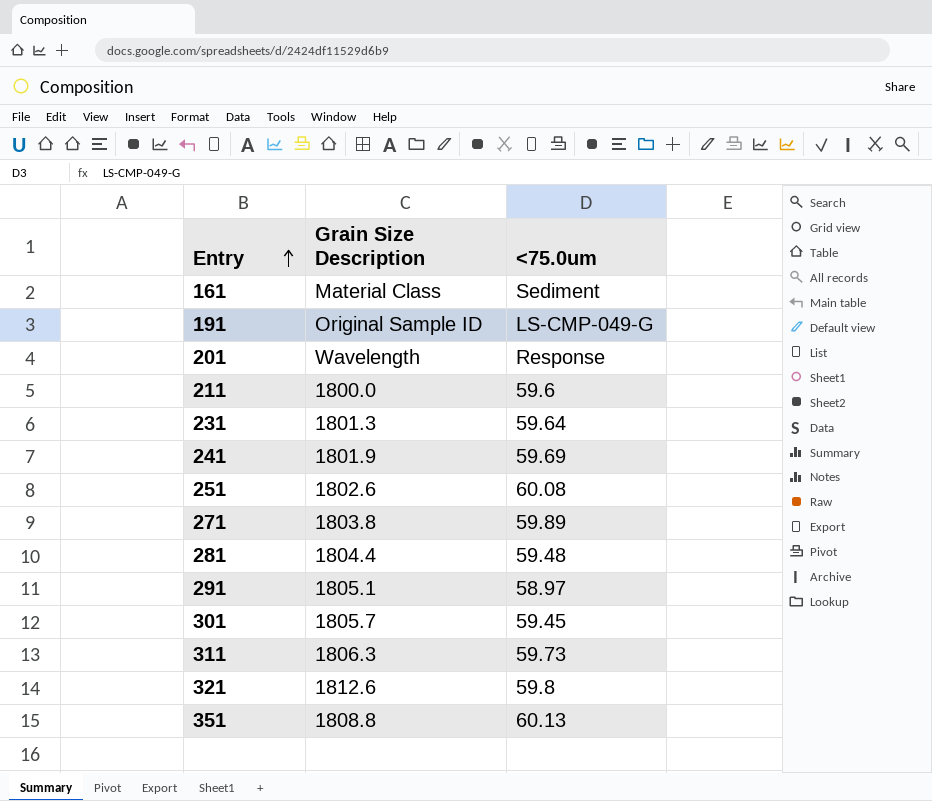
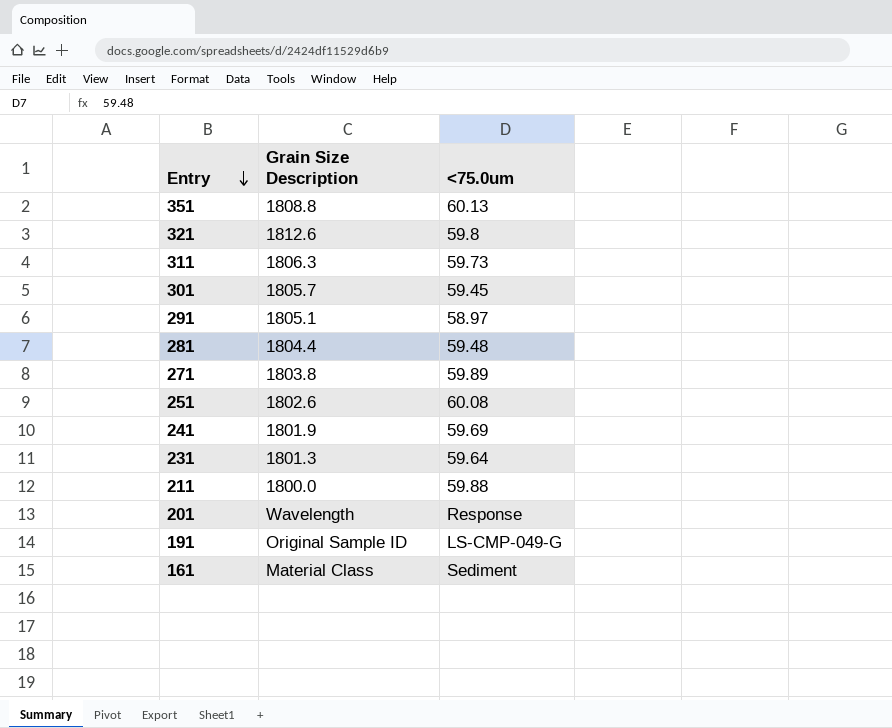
row order: Entry ascending -> Entry descending
211 | <75.0um: 59.6 -> 59.88

